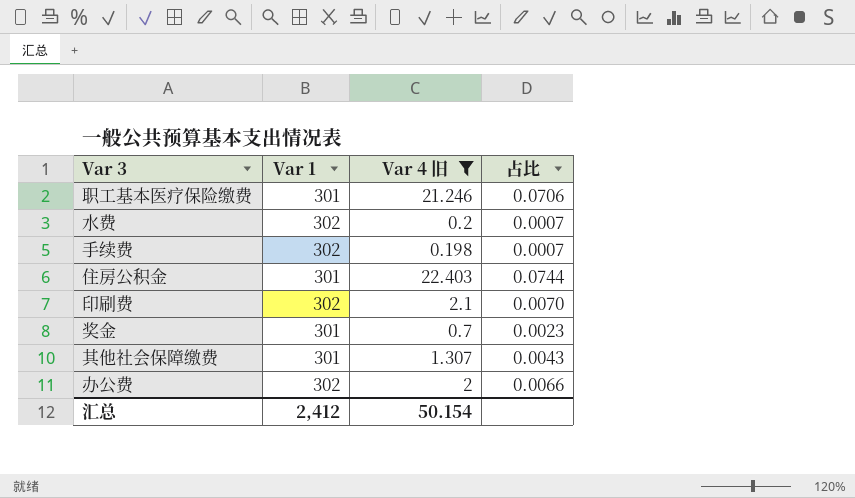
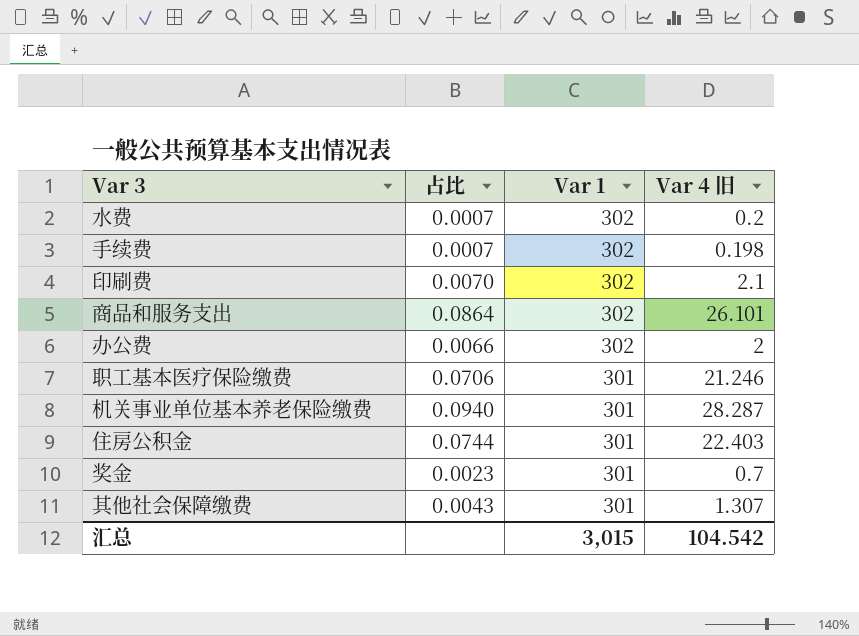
filter: Var 4 旧 <= 22.403 -> none
row order: none -> Var 1 descending
column 占比 | position: 4 -> 2
汇总 | Var 1: 2,412 -> 3,015
汇总 | Var 4 旧: 50.154 -> 104.542

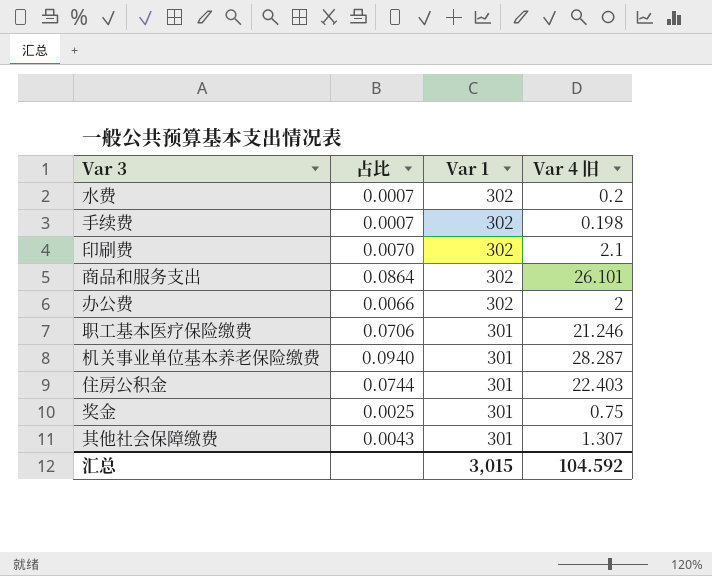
奖金 | 占比: 0.0023 -> 0.0025
奖金 | Var 4 旧: 0.7 -> 0.75
汇总 | Var 4 旧: 104.542 -> 104.592

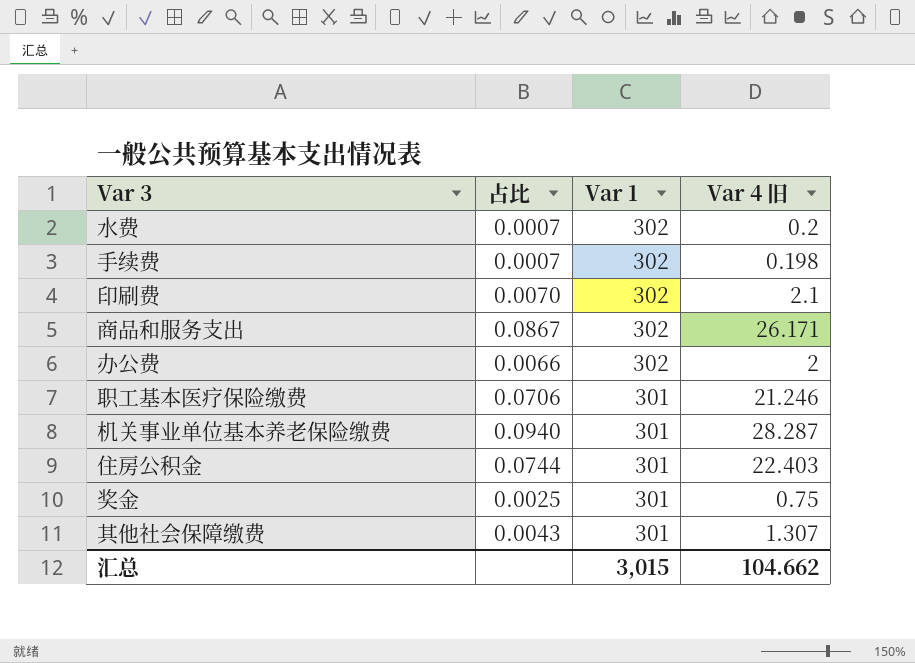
商品和服务支出 | 占比: 0.0864 -> 0.0867
商品和服务支出 | Var 4 旧: 26.101 -> 26.171
汇总 | Var 4 旧: 104.592 -> 104.662

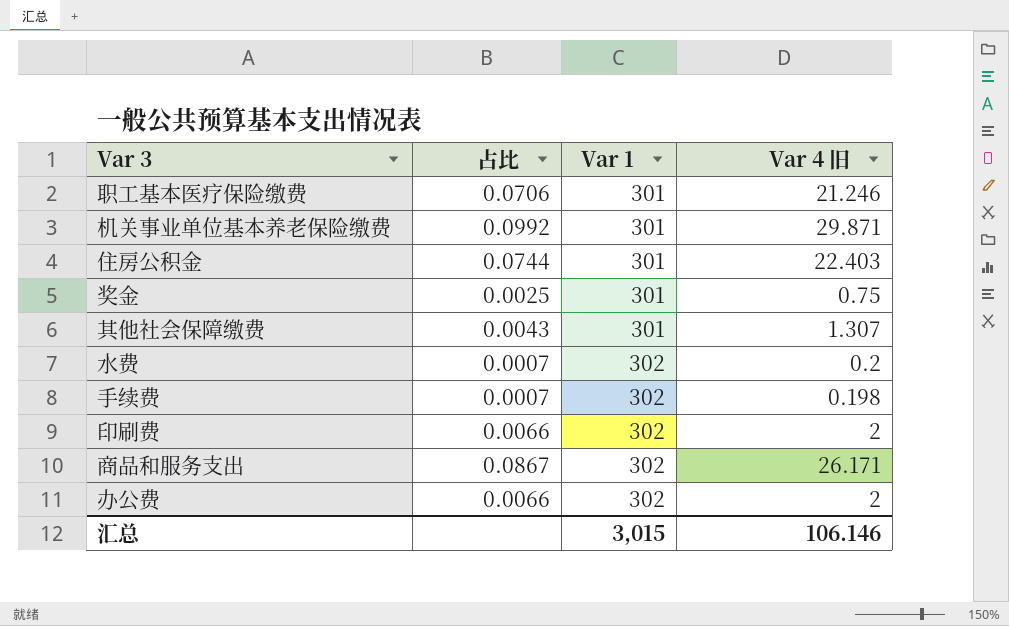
row order: Var 1 descending -> Var 1 ascending
机关事业单位基本养老保险缴费 | 占比: 0.0940 -> 0.0992
机关事业单位基本养老保险缴费 | Var 4 旧: 28.287 -> 29.871
印刷费 | 占比: 0.0070 -> 0.0066
印刷费 | Var 4 旧: 2.1 -> 2
汇总 | Var 4 旧: 104.662 -> 106.146

